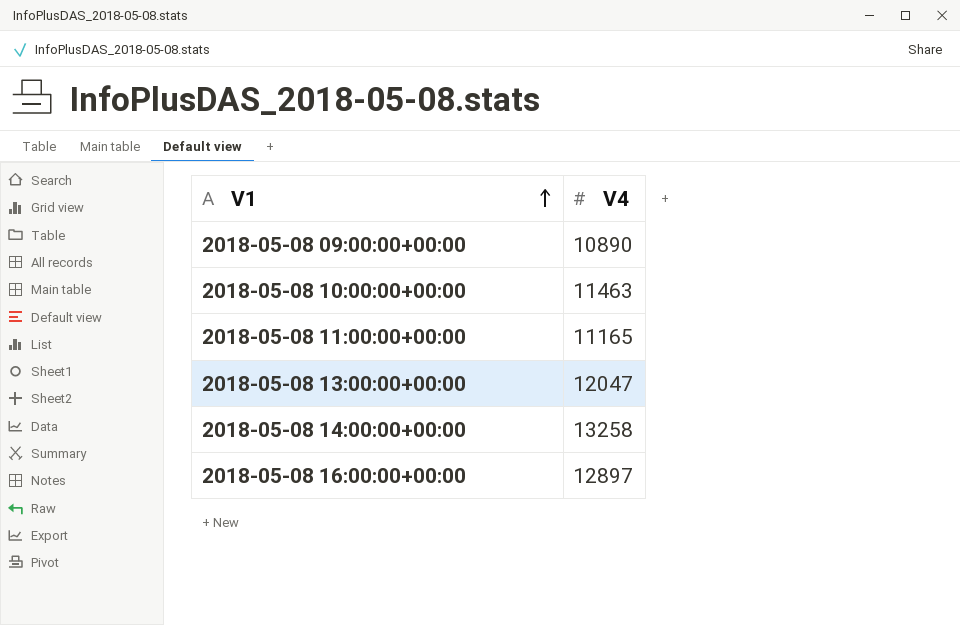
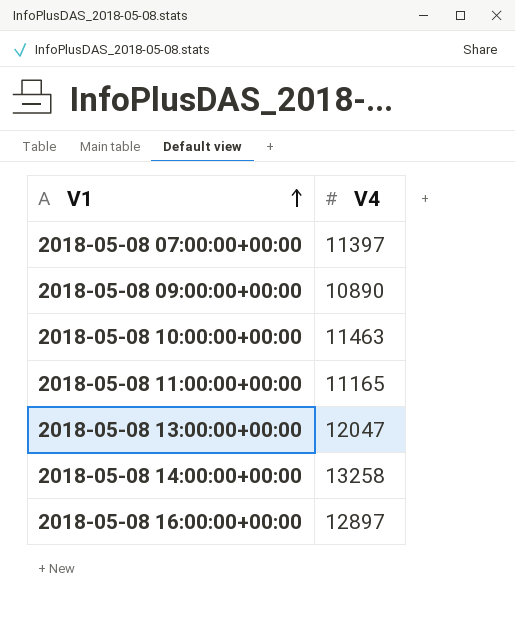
row 2018-05-08 07:00:00+00:00: none -> 11397

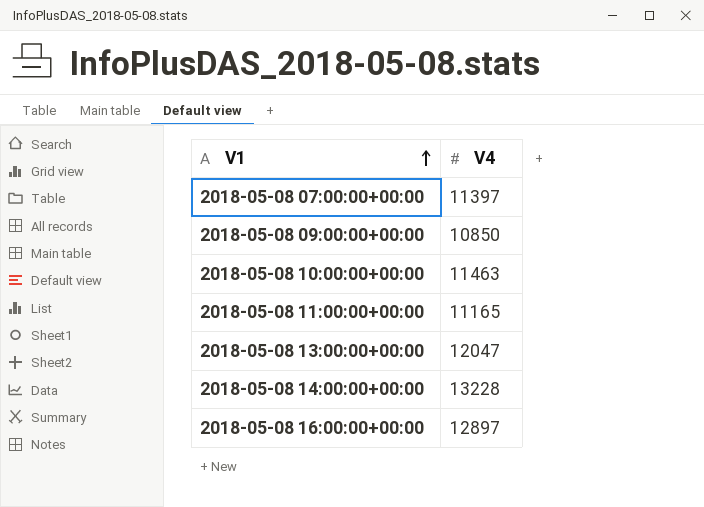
2018-05-08 09:00:00+00:00 | V4: 10890 -> 10850
2018-05-08 14:00:00+00:00 | V4: 13258 -> 13228

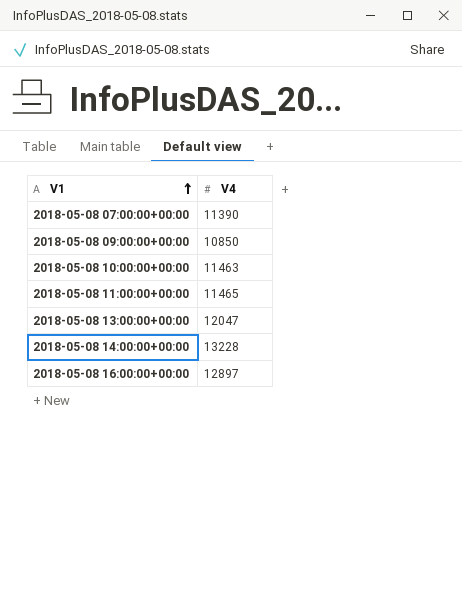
2018-05-08 07:00:00+00:00 | V4: 11397 -> 11390
2018-05-08 11:00:00+00:00 | V4: 11165 -> 11465

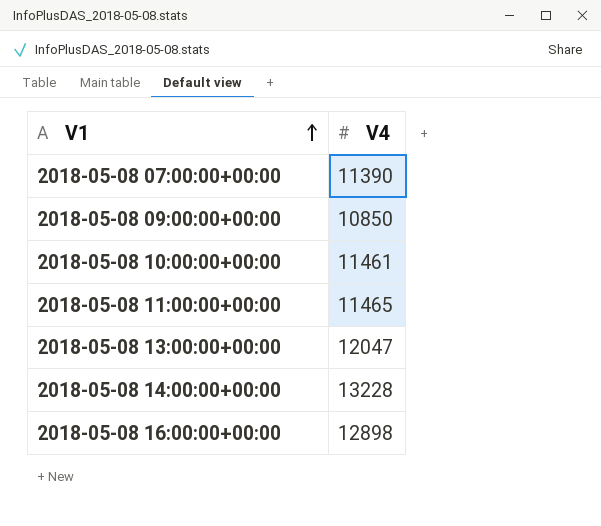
2018-05-08 10:00:00+00:00 | V4: 11463 -> 11461
2018-05-08 16:00:00+00:00 | V4: 12897 -> 12898

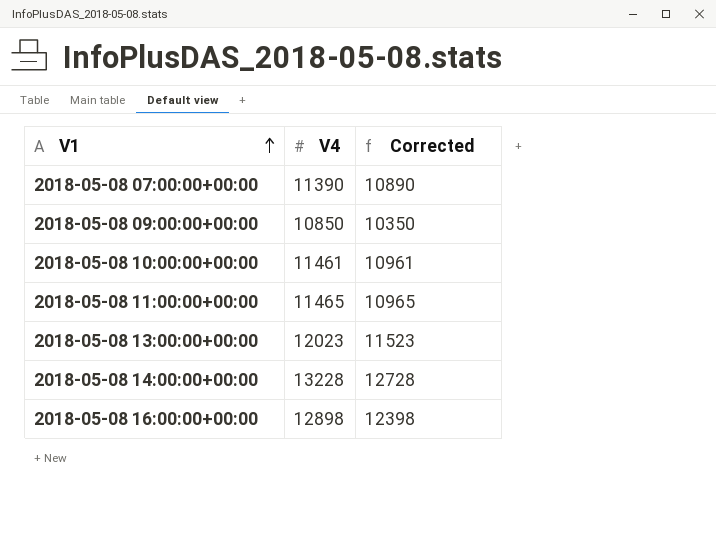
column Corrected | formula: none -> [V4] - 500
2018-05-08 13:00:00+00:00 | V4: 12047 -> 12023

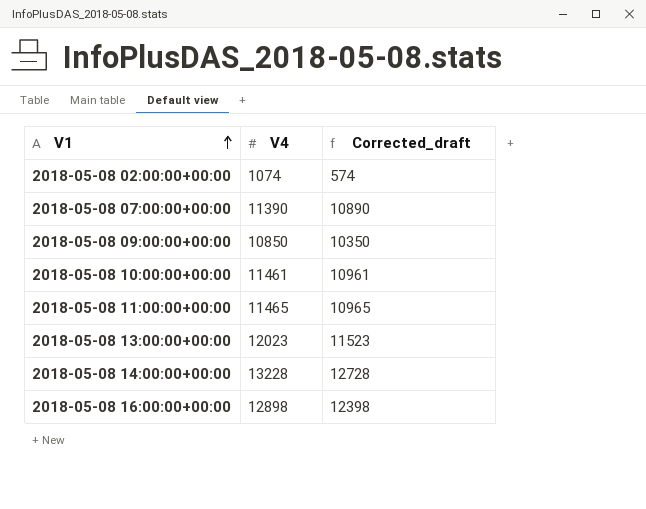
column name: Corrected -> Corrected_draft
row 2018-05-08 02:00:00+00:00: none -> 1074 | 574

